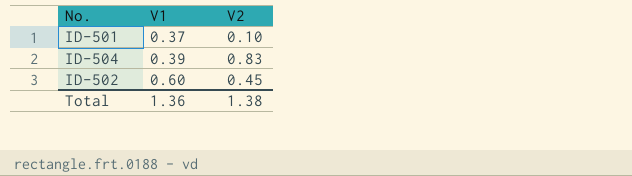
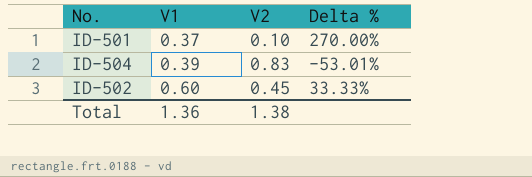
column Delta % | formula: none -> ([V1] - [V2]) / [V2]

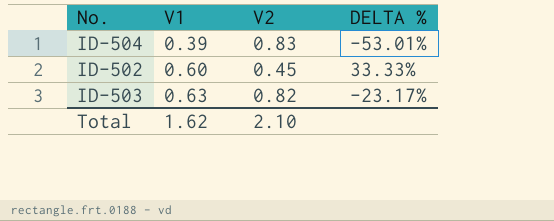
column name: Delta % -> DELTA %
row ID-501: 0.37 | 0.10 | 270.00% -> none
row ID-503: none -> 0.63 | 0.82 | -23.17%
Total | V1: 1.36 -> 1.62
Total | V2: 1.38 -> 2.10

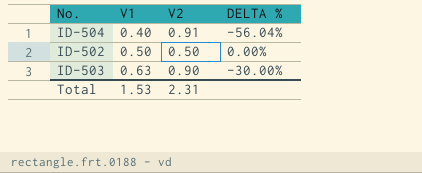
ID-504 | V1: 0.39 -> 0.40
ID-504 | V2: 0.83 -> 0.91
ID-504 | DELTA %: -53.01% -> -56.04%
ID-502 | V1: 0.60 -> 0.50
ID-502 | V2: 0.45 -> 0.50
ID-502 | DELTA %: 33.33% -> 0.00%
ID-503 | V2: 0.82 -> 0.90
ID-503 | DELTA %: -23.17% -> -30.00%
Total | V1: 1.62 -> 1.53
Total | V2: 2.10 -> 2.31

